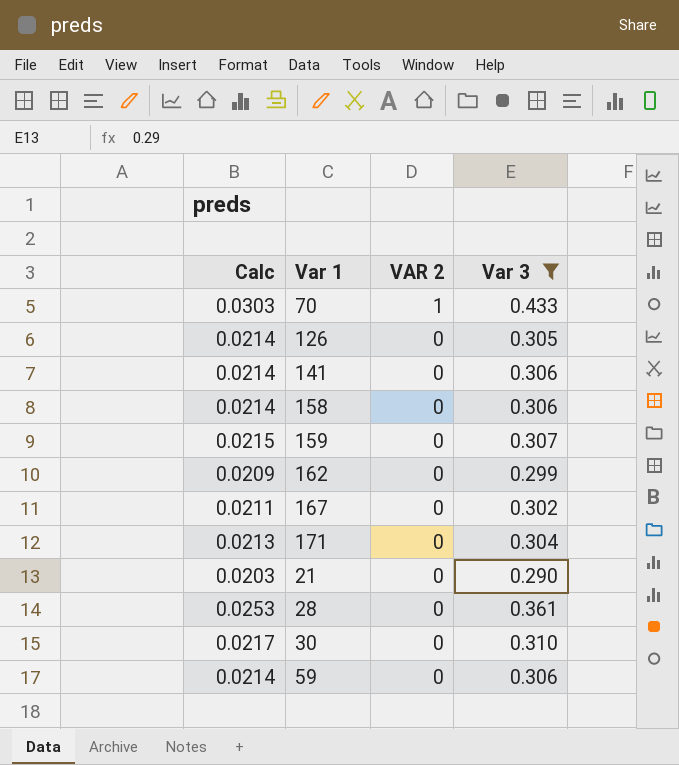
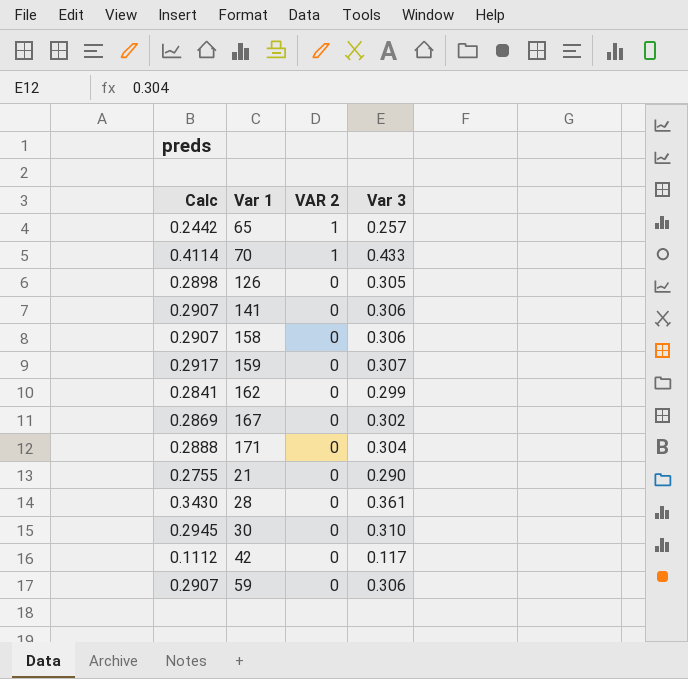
filter: Var 3 >= 0.290 -> none
column Calc | formula: [Var 3] * 0.07 -> [Var 3] * 0.95

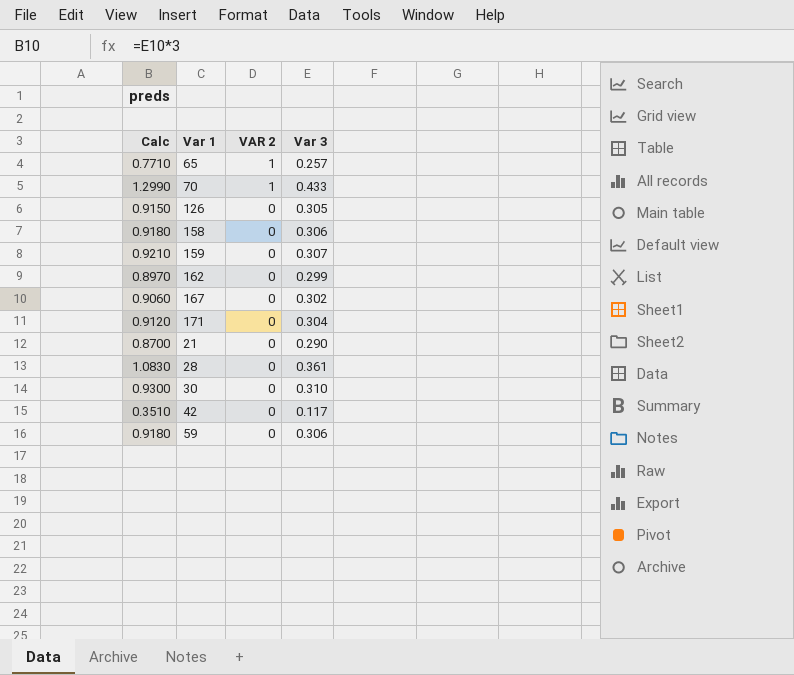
column Calc | formula: [Var 3] * 0.95 -> [Var 3] * 3
row 141: 0.2907 | 0 | 0.306 -> none

